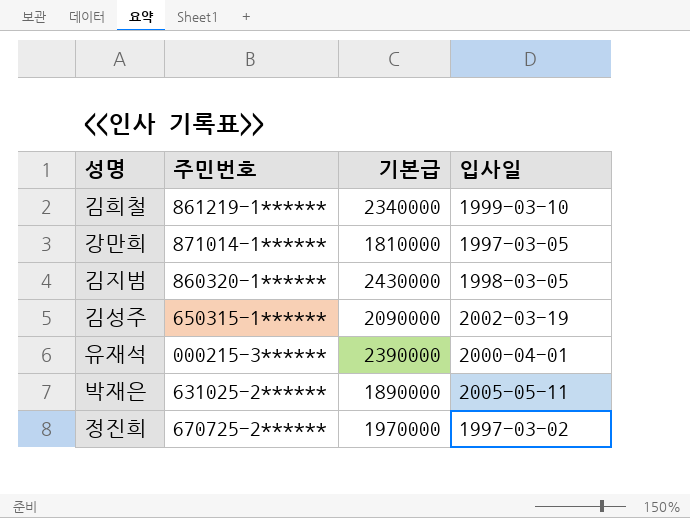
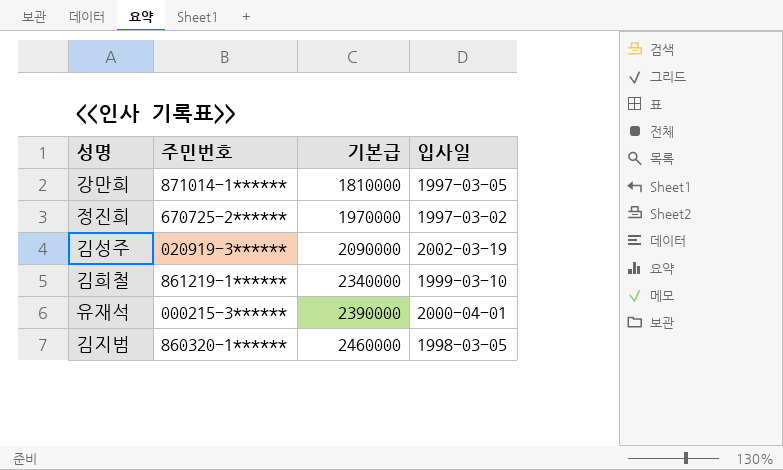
row order: none -> 기본급 ascending
row 박재은: 631025-2****** | 1890000 | 2005-05-11 -> none
김성주 | 주민번호: 650315-1****** -> 020919-3******
김지범 | 기본급: 2430000 -> 2460000

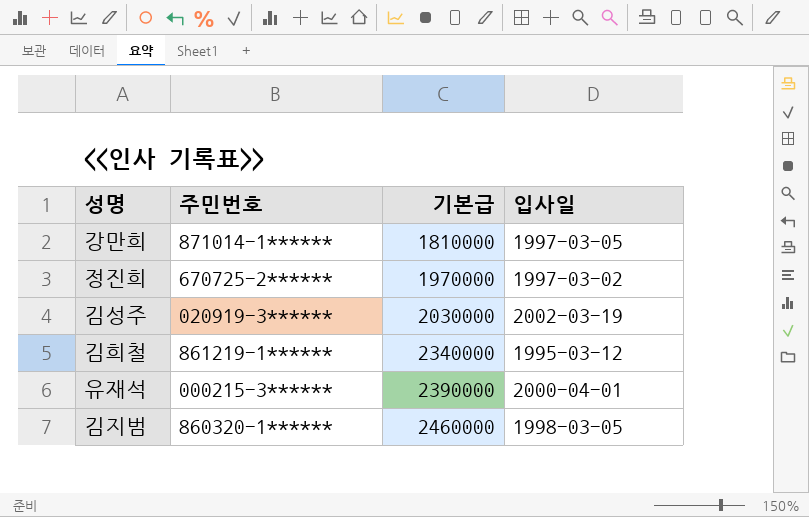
김성주 | 기본급: 2090000 -> 2030000
김희철 | 입사일: 1999-03-10 -> 1995-03-12

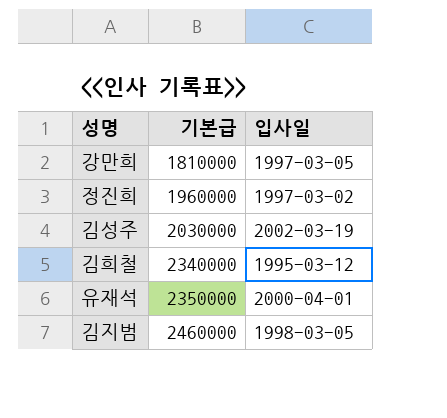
column 주민번호 | position: 2 -> none
정진희 | 기본급: 1970000 -> 1960000
유재석 | 기본급: 2390000 -> 2350000

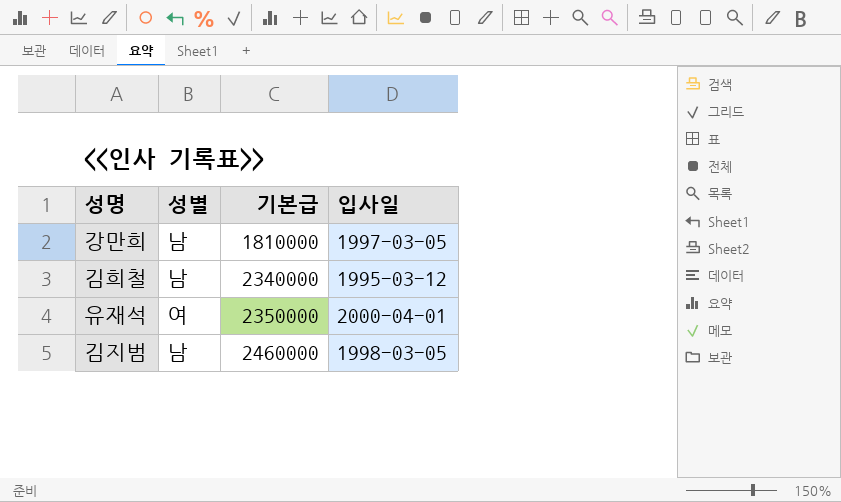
column 성별 | position: none -> 2
row 정진희: 1960000 | 1997-03-02 -> none
row 김성주: 2030000 | 2002-03-19 -> none

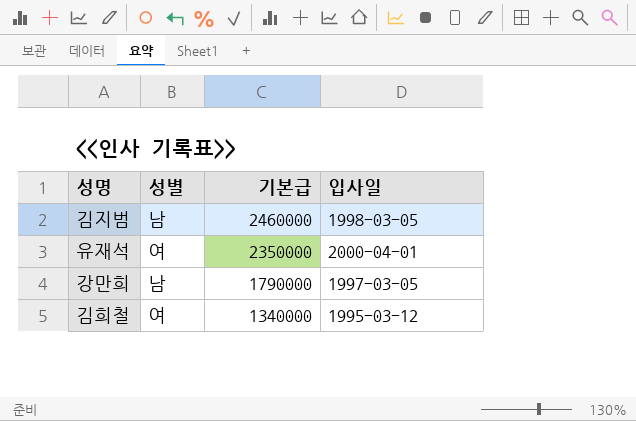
row order: 기본급 ascending -> 기본급 descending
강만희 | 기본급: 1810000 -> 1790000
김희철 | 성별: 남 -> 여
김희철 | 기본급: 2340000 -> 1340000

